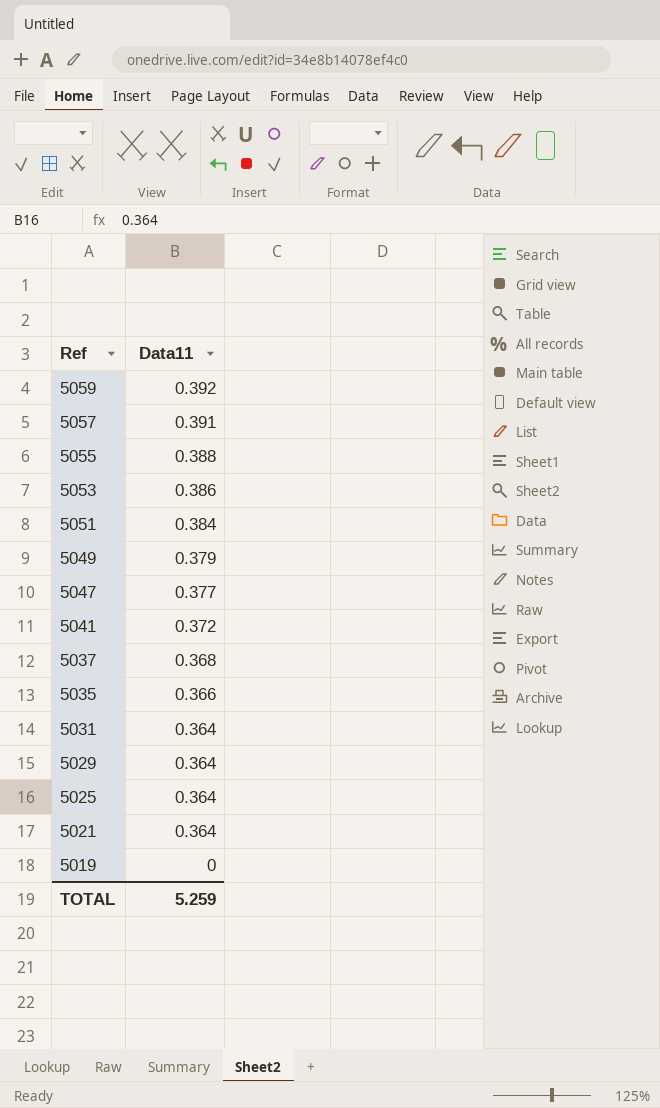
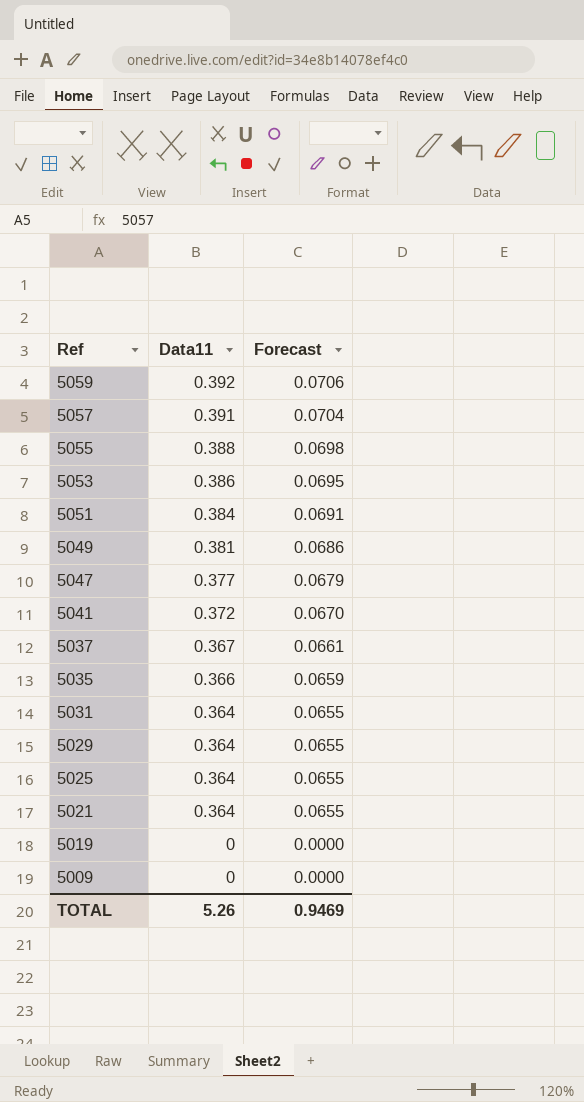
column Forecast | formula: none -> [Data11] * 0.18
5049 | Data11: 0.379 -> 0.381
5037 | Data11: 0.368 -> 0.367
row 5009: none -> 0 | 0.0000
TOTAL | Data11: 5.259 -> 5.26

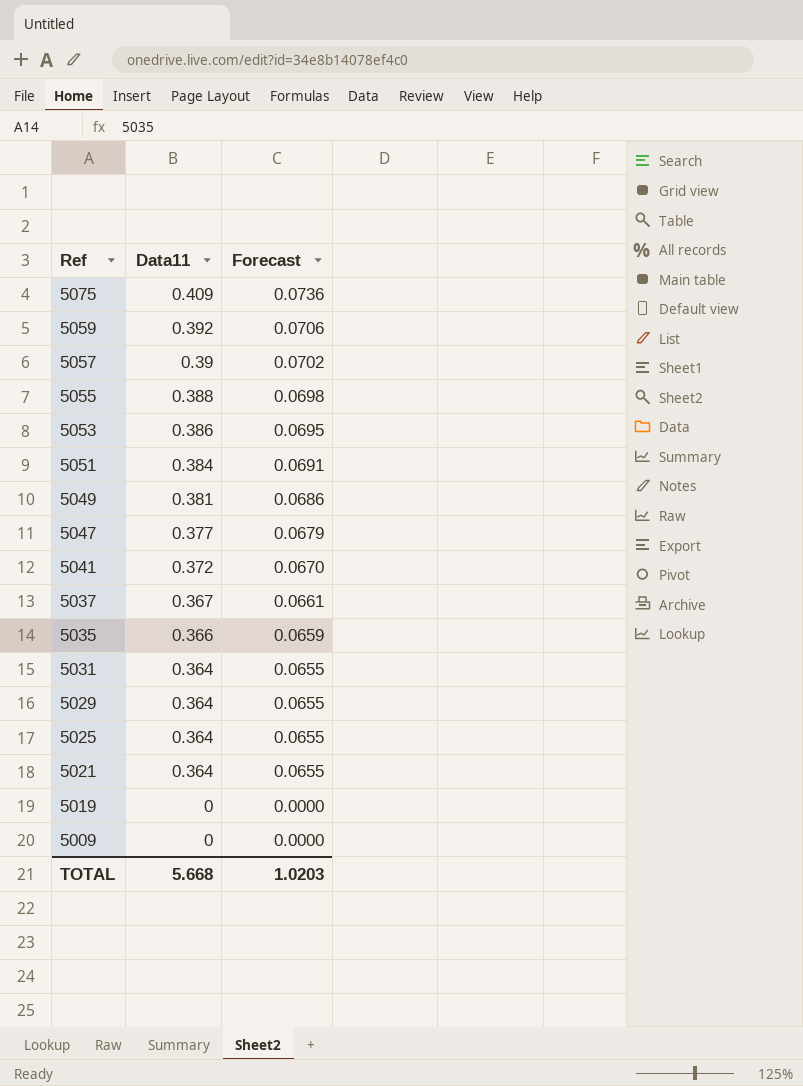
row 5075: none -> 0.409 | 0.0736
5057 | Data11: 0.391 -> 0.39
5057 | Forecast: 0.0704 -> 0.0702
TOTAL | Data11: 5.26 -> 5.668
TOTAL | Forecast: 0.9469 -> 1.0203

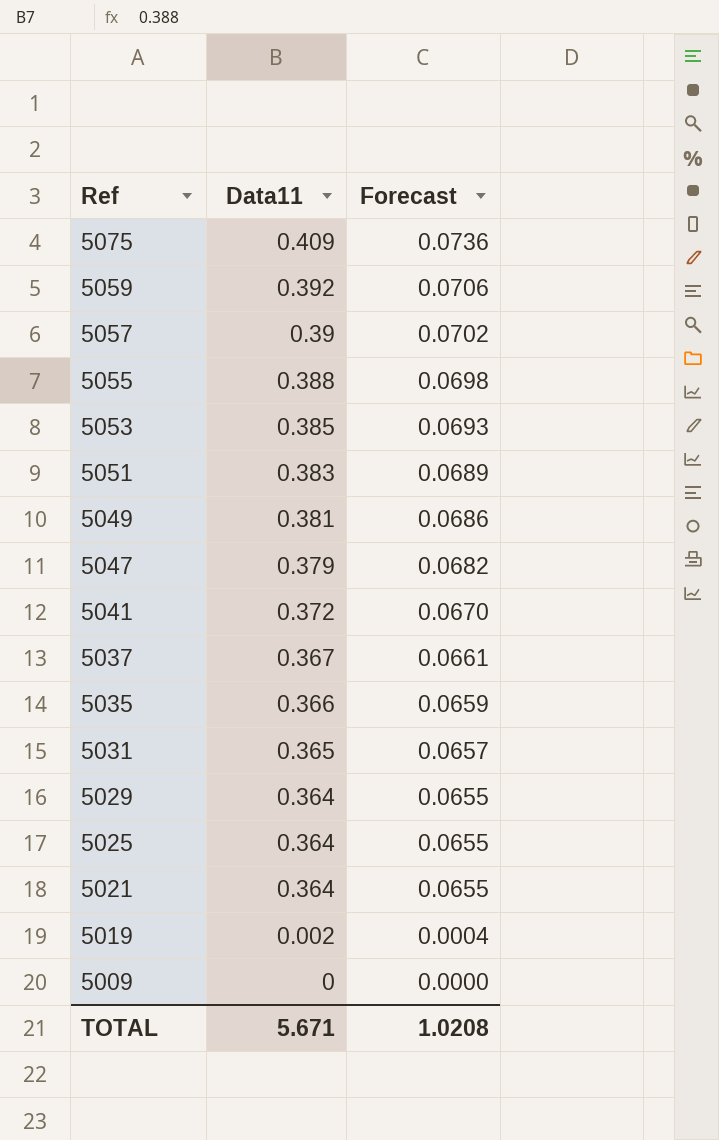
5053 | Data11: 0.386 -> 0.385
5053 | Forecast: 0.0695 -> 0.0693
5051 | Data11: 0.384 -> 0.383
5051 | Forecast: 0.0691 -> 0.0689
5047 | Data11: 0.377 -> 0.379
5047 | Forecast: 0.0679 -> 0.0682
5031 | Data11: 0.364 -> 0.365
5031 | Forecast: 0.0655 -> 0.0657
5019 | Data11: 0 -> 0.002
5019 | Forecast: 0.0000 -> 0.0004
TOTAL | Data11: 5.668 -> 5.671
TOTAL | Forecast: 1.0203 -> 1.0208

